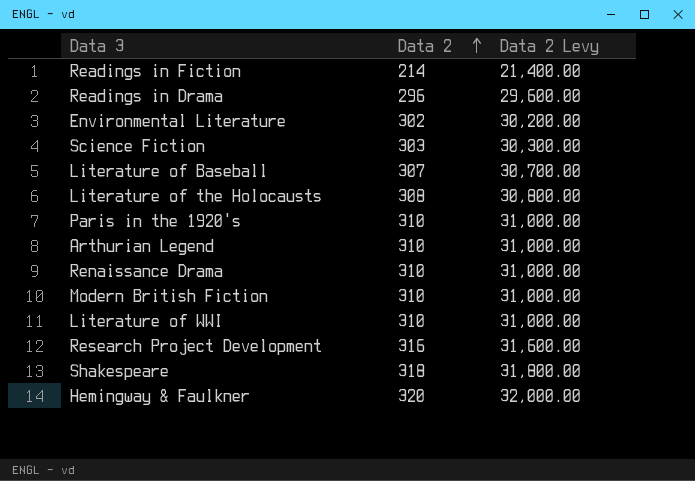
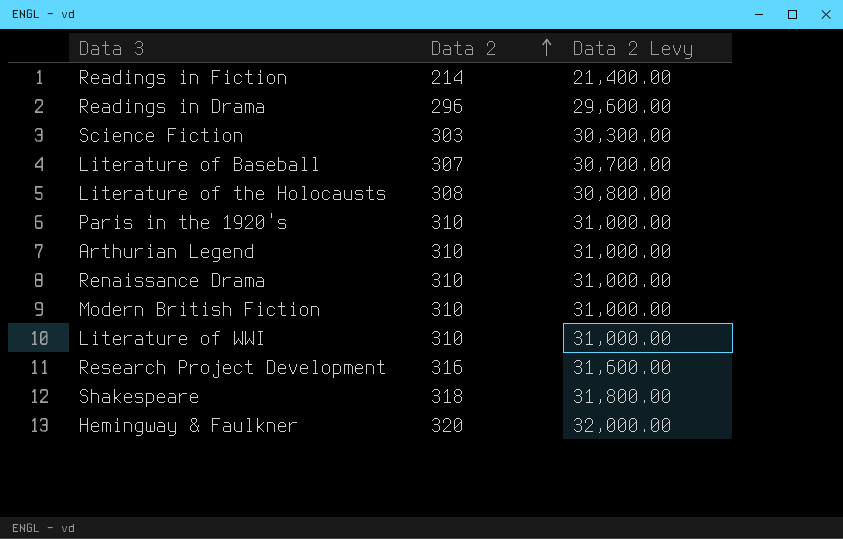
row Environmental Literature: 302 | 30,200.00 -> none

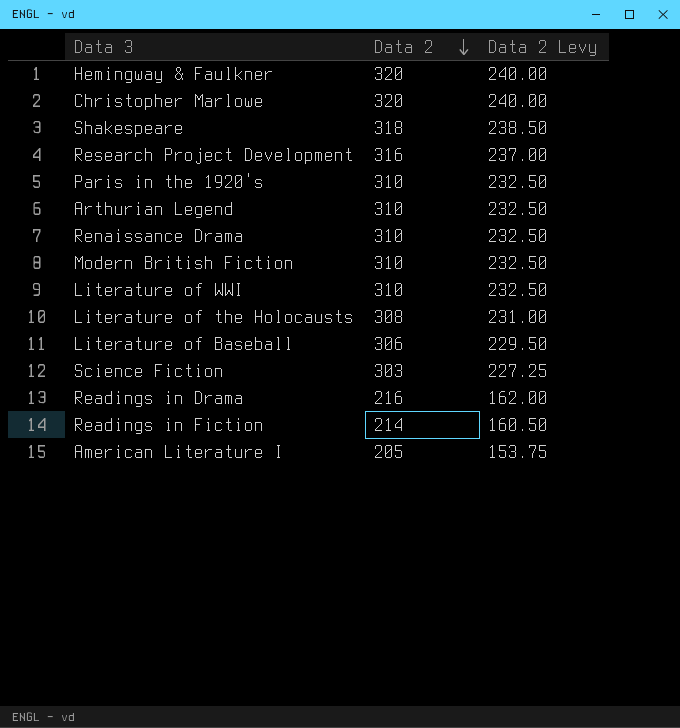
row order: Data 2 ascending -> Data 2 descending
column Data 2 Levy | formula: [Data 2] * 100 -> [Data 2] * 0.75
row Christopher Marlowe: none -> 320 | 240.00
Literature of Baseball | Data 2: 307 -> 306
Readings in Drama | Data 2: 296 -> 216
row American Literature I: none -> 205 | 153.75

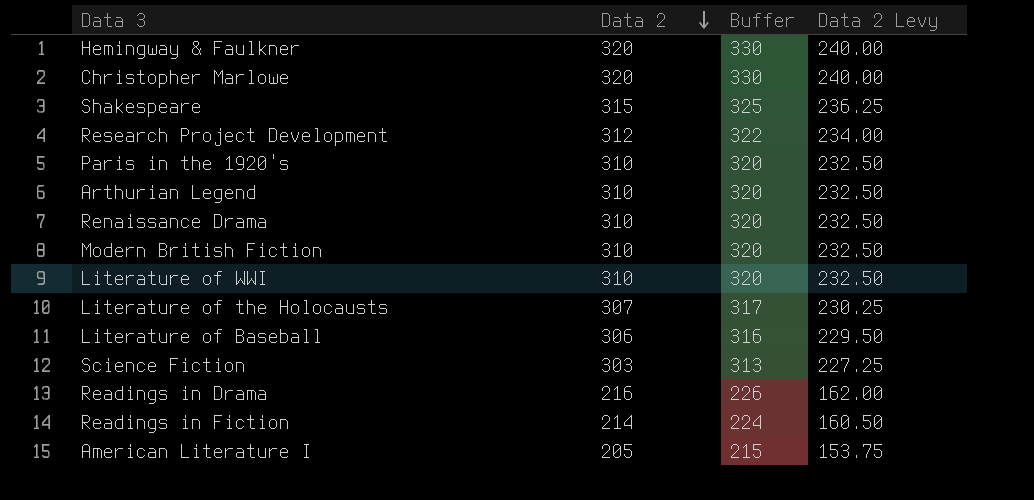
column Buffer | formula: none -> [Data 2] + 10
Shakespeare | Data 2: 318 -> 315
Shakespeare | Data 2 Levy: 238.50 -> 236.25
Research Project Development | Data 2: 316 -> 312
Research Project Development | Data 2 Levy: 237.00 -> 234.00
Literature of the Holocausts | Data 2: 308 -> 307
Literature of the Holocausts | Data 2 Levy: 231.00 -> 230.25

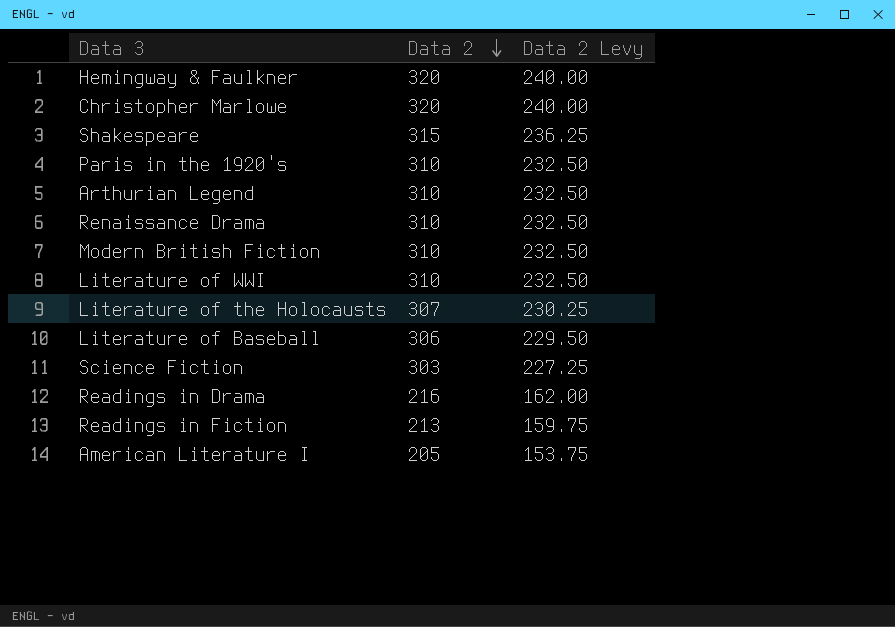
column Buffer | formula: [Data 2] + 10 -> none
row Research Project Development: 312 | 322 | 234.00 -> none
Readings in Fiction | Data 2: 214 -> 213
Readings in Fiction | Data 2 Levy: 160.50 -> 159.75

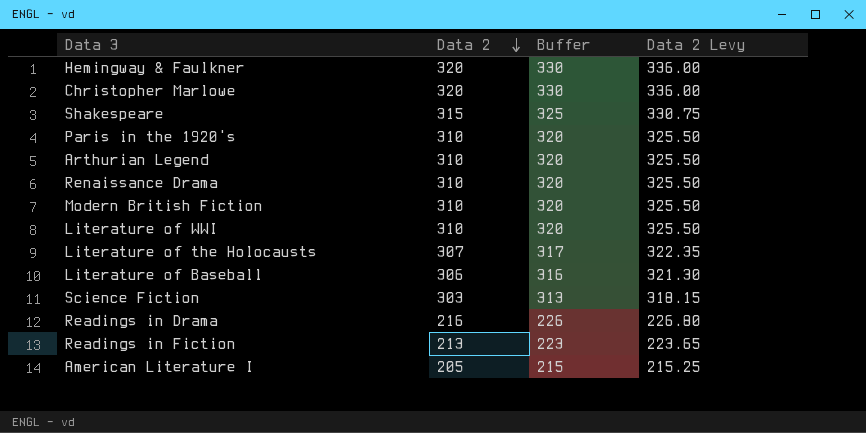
column Buffer | formula: none -> [Data 2] + 10
column Data 2 Levy | formula: [Data 2] * 0.75 -> [Data 2] * 1.05

